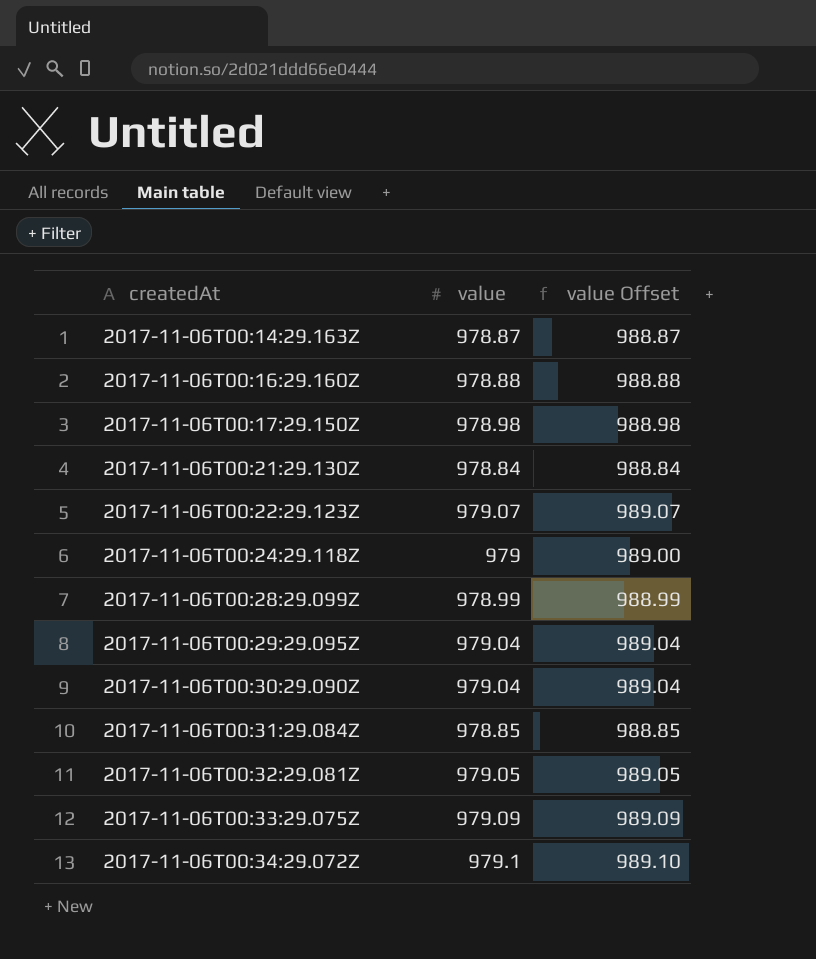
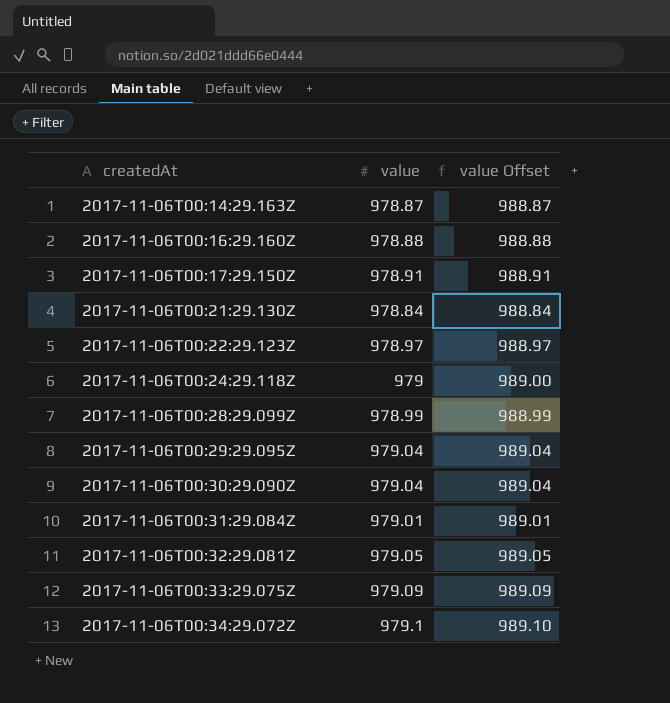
2017-11-06T00:17:29.150Z | value: 978.98 -> 978.91
2017-11-06T00:17:29.150Z | value Offset: 988.98 -> 988.91
2017-11-06T00:22:29.123Z | value: 979.07 -> 978.97
2017-11-06T00:22:29.123Z | value Offset: 989.07 -> 988.97
2017-11-06T00:31:29.084Z | value: 978.85 -> 979.01
2017-11-06T00:31:29.084Z | value Offset: 988.85 -> 989.01

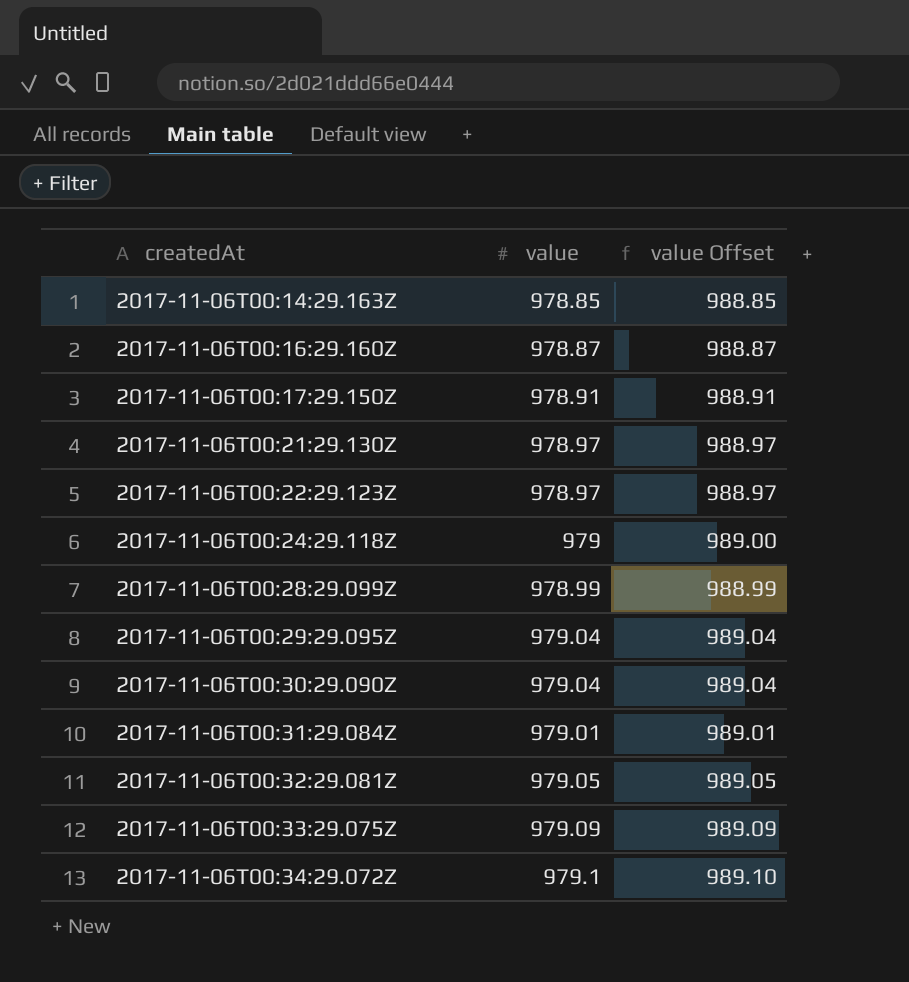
2017-11-06T00:14:29.163Z | value: 978.87 -> 978.85
2017-11-06T00:14:29.163Z | value Offset: 988.87 -> 988.85
2017-11-06T00:16:29.160Z | value: 978.88 -> 978.87
2017-11-06T00:16:29.160Z | value Offset: 988.88 -> 988.87
2017-11-06T00:21:29.130Z | value: 978.84 -> 978.97
2017-11-06T00:21:29.130Z | value Offset: 988.84 -> 988.97

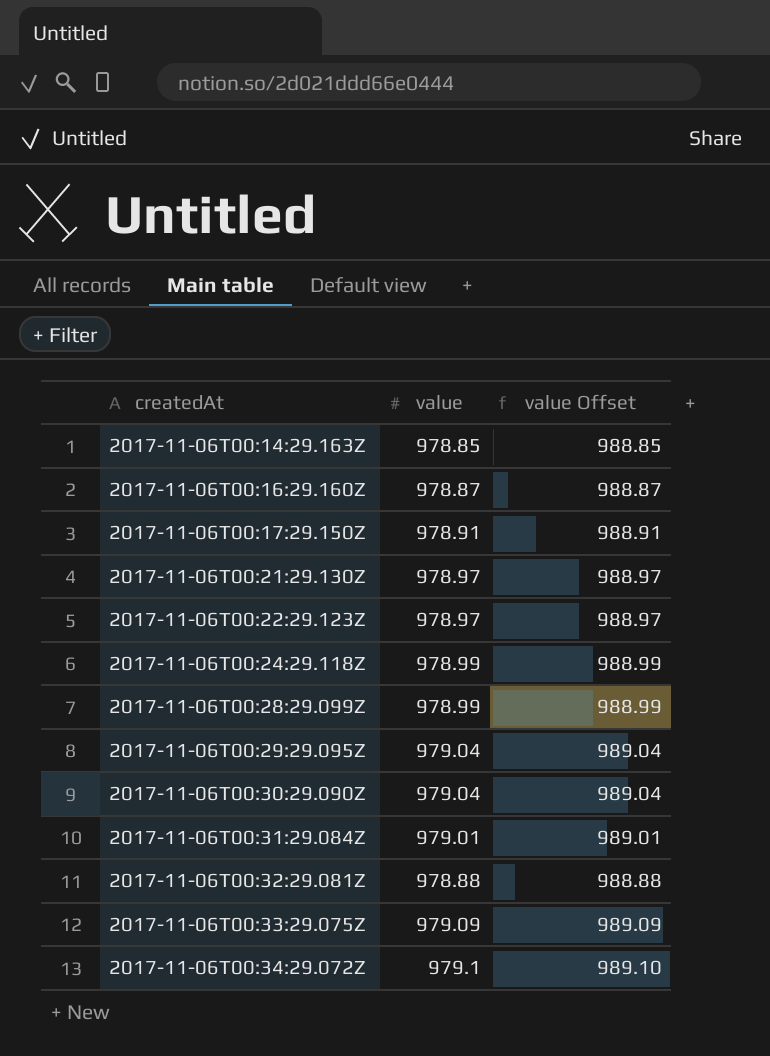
2017-11-06T00:24:29.118Z | value: 979 -> 978.99
2017-11-06T00:24:29.118Z | value Offset: 989.00 -> 988.99
2017-11-06T00:32:29.081Z | value: 979.05 -> 978.88
2017-11-06T00:32:29.081Z | value Offset: 989.05 -> 988.88

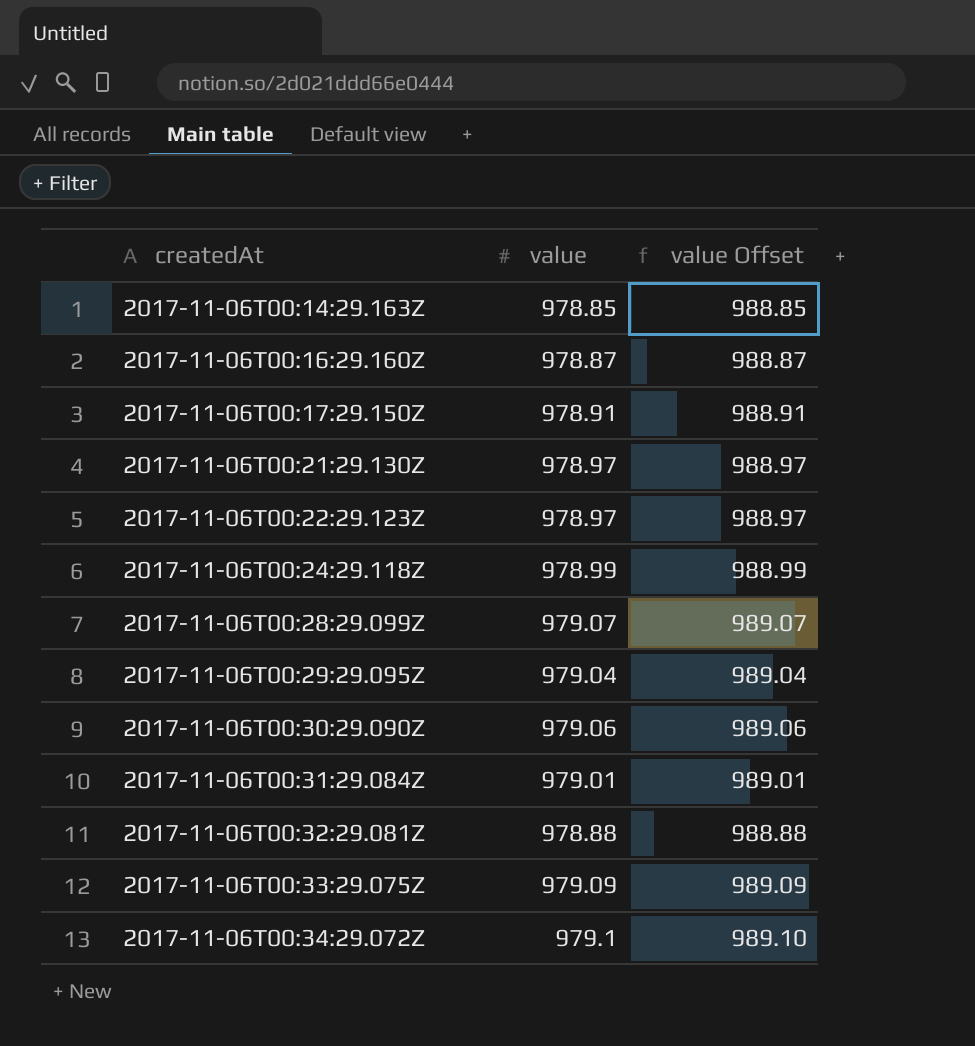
2017-11-06T00:28:29.099Z | value: 978.99 -> 979.07
2017-11-06T00:28:29.099Z | value Offset: 988.99 -> 989.07
2017-11-06T00:30:29.090Z | value: 979.04 -> 979.06
2017-11-06T00:30:29.090Z | value Offset: 989.04 -> 989.06

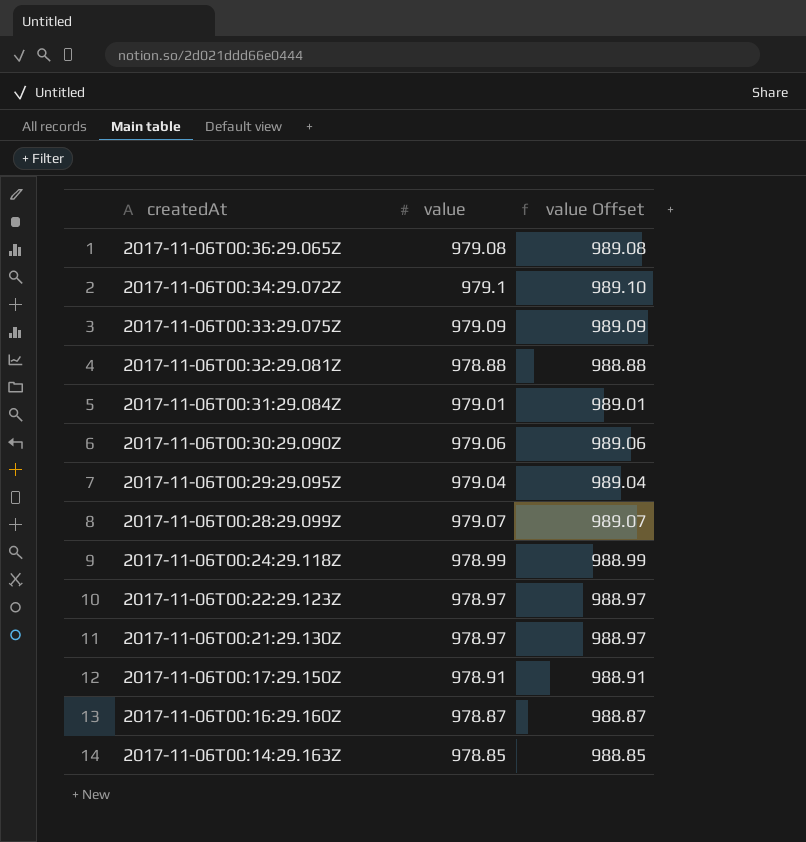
row order: createdAt ascending -> createdAt descending
row 2017-11-06T00:36:29.065Z: none -> 979.08 | 989.08

